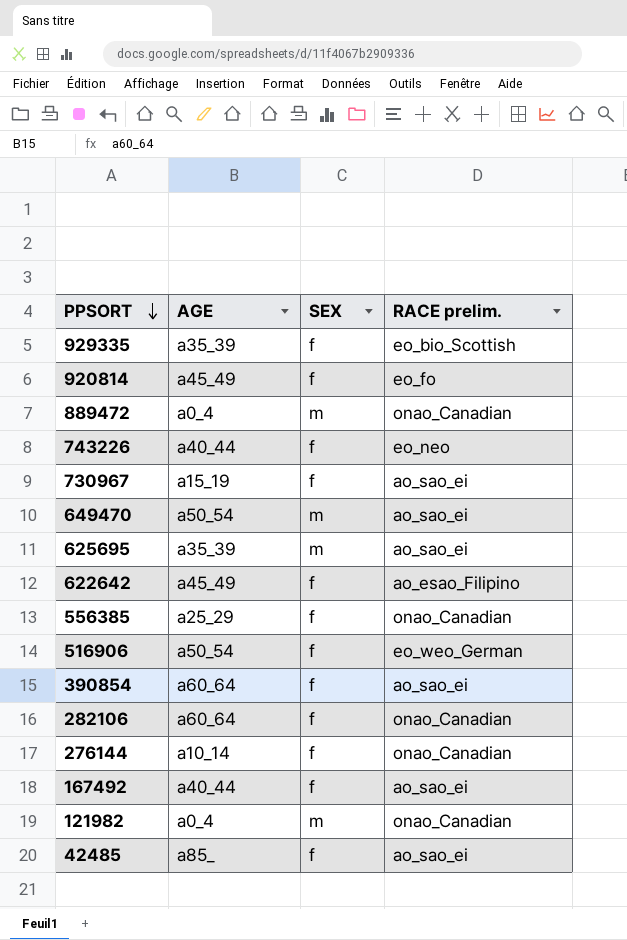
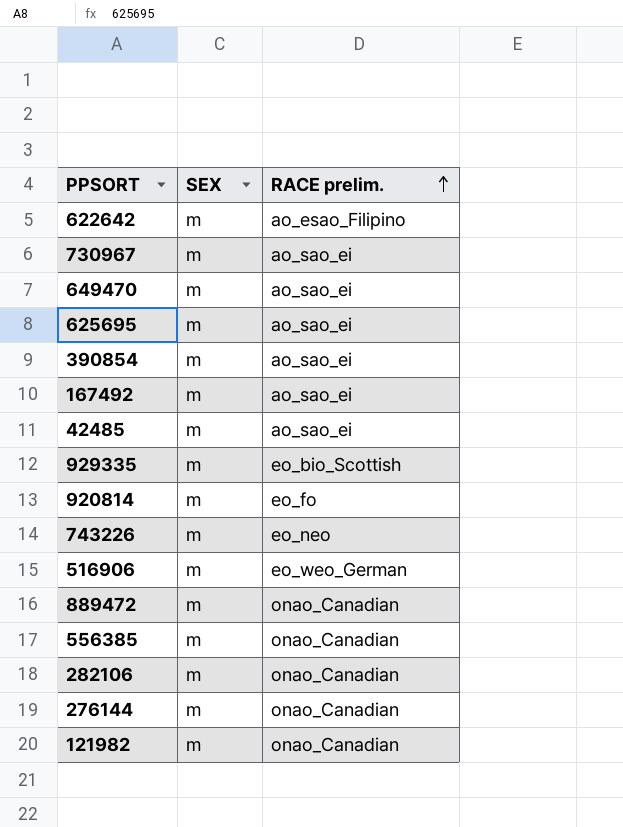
row order: PPSORT descending -> RACE prelim. ascending
column AGE | position: 2 -> none
622642 | SEX: f -> m
730967 | SEX: f -> m
390854 | SEX: f -> m
167492 | SEX: f -> m
42485 | SEX: f -> m
929335 | SEX: f -> m
920814 | SEX: f -> m
743226 | SEX: f -> m
516906 | SEX: f -> m
556385 | SEX: f -> m
282106 | SEX: f -> m
276144 | SEX: f -> m

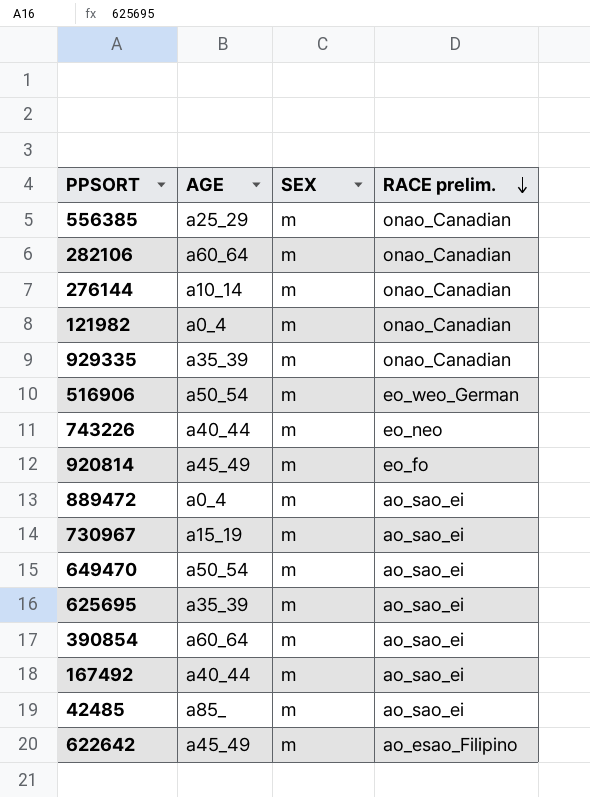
row order: RACE prelim. ascending -> RACE prelim. descending
column AGE | position: none -> 2
929335 | RACE prelim.: eo_bio_Scottish -> onao_Canadian
889472 | RACE prelim.: onao_Canadian -> ao_sao_ei

